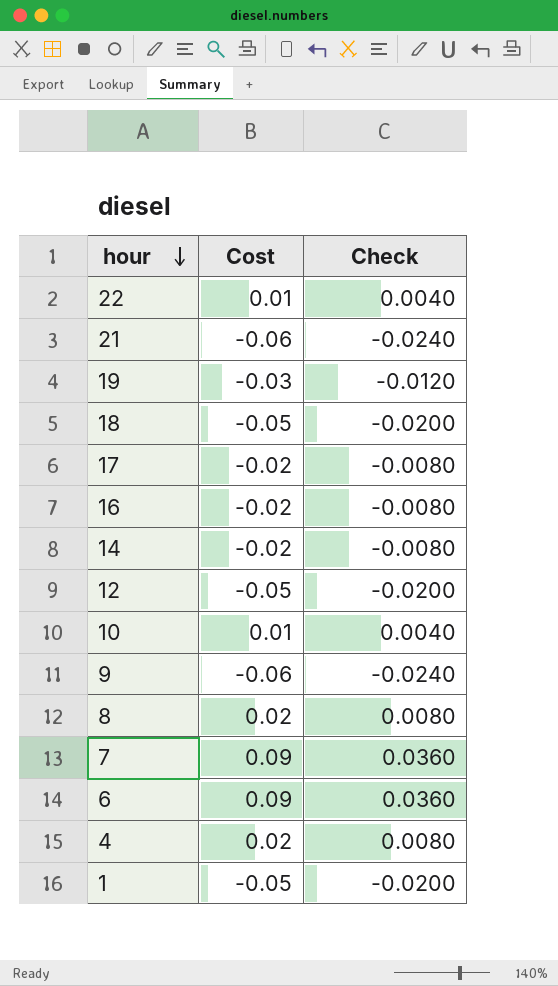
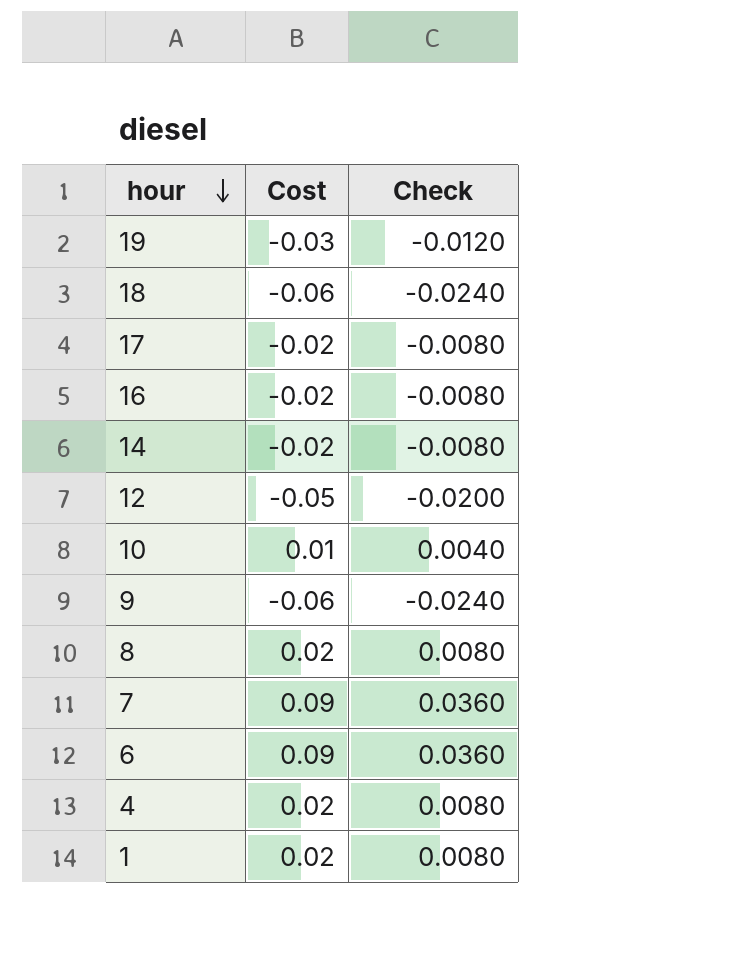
row 22: 0.01 | 0.0040 -> none
row 21: -0.06 | -0.0240 -> none
18 | Cost: -0.05 -> -0.06
18 | Check: -0.0200 -> -0.0240
1 | Cost: -0.05 -> 0.02
1 | Check: -0.0200 -> 0.0080

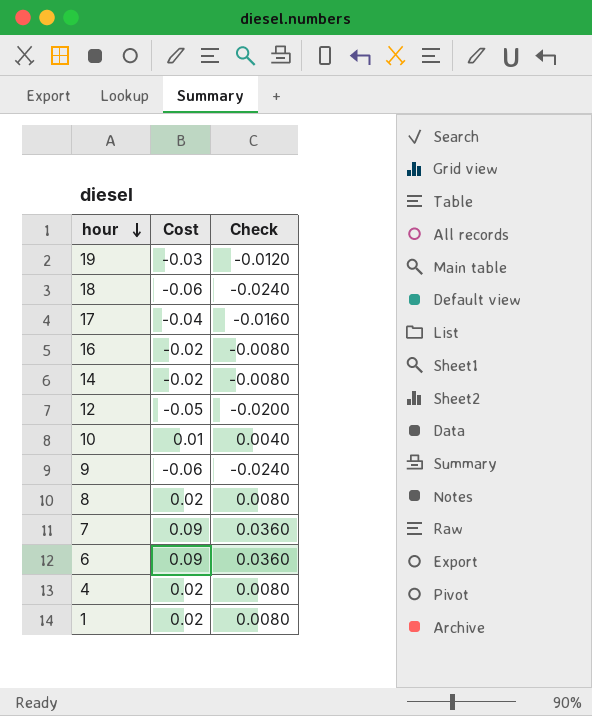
17 | Cost: -0.02 -> -0.04
17 | Check: -0.0080 -> -0.0160

